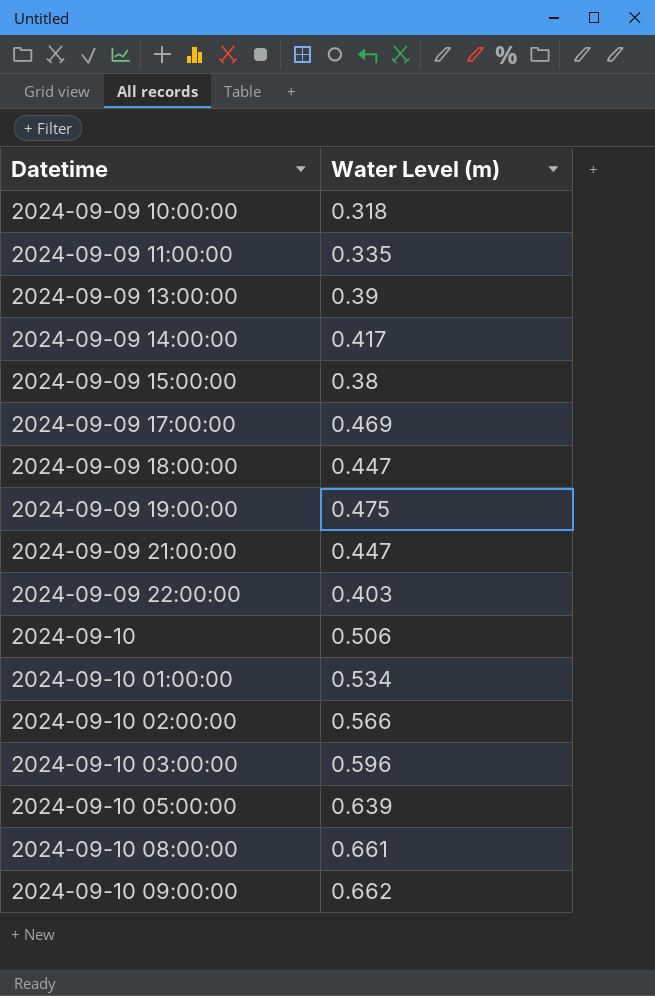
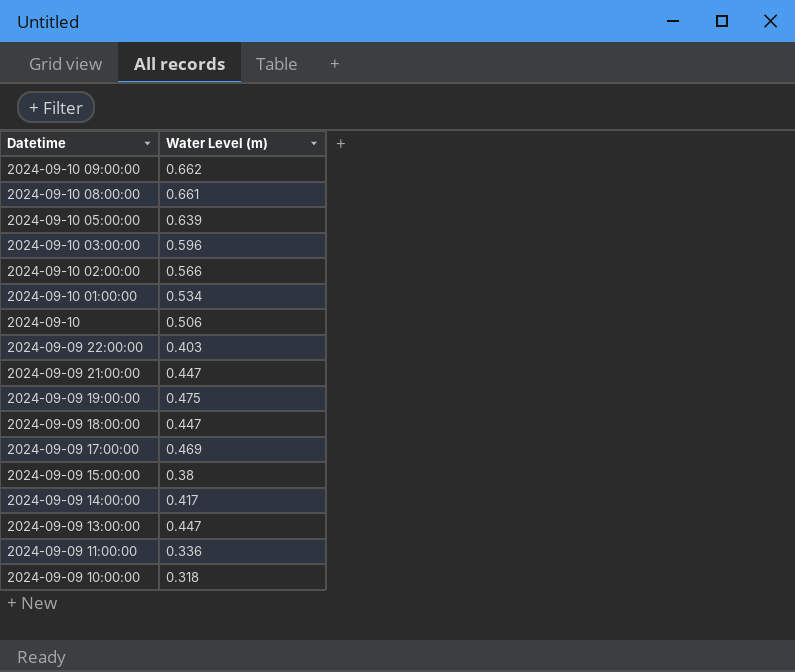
row order: Datetime ascending -> Datetime descending
2024-09-09 13:00:00 | Water Level (m): 0.39 -> 0.447
2024-09-09 11:00:00 | Water Level (m): 0.335 -> 0.336

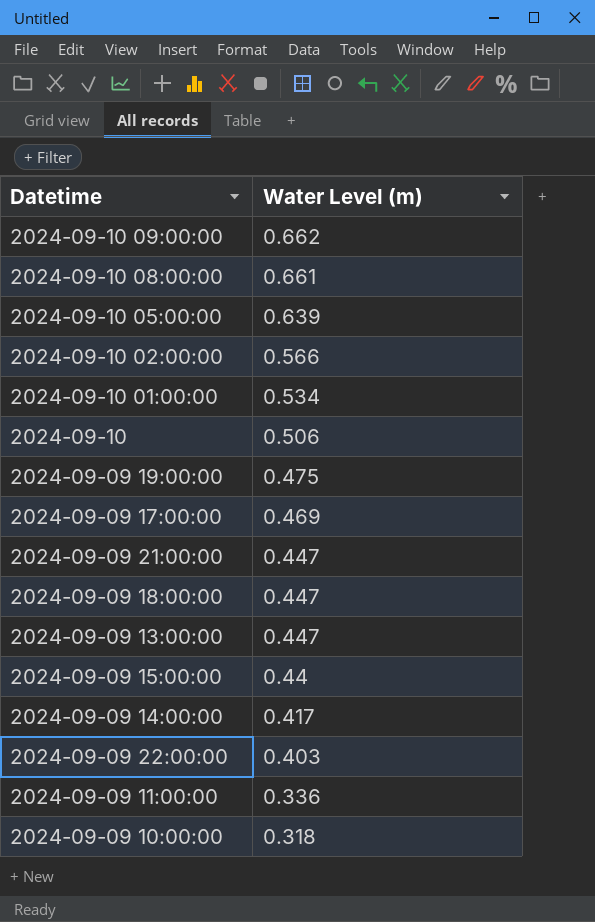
row order: Datetime descending -> Water Level (m) descending
row 2024-09-10 03:00:00: 0.596 -> none
2024-09-09 15:00:00 | Water Level (m): 0.38 -> 0.44

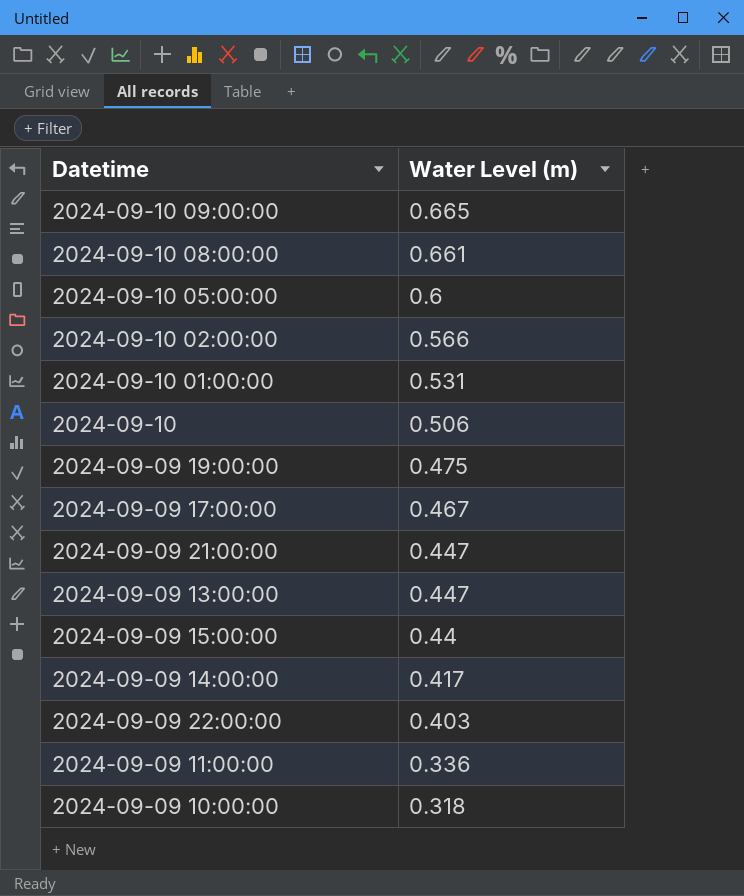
row 2024-09-09 18:00:00: 0.447 -> none
2024-09-10 09:00:00 | Water Level (m): 0.662 -> 0.665
2024-09-10 05:00:00 | Water Level (m): 0.639 -> 0.6
2024-09-10 01:00:00 | Water Level (m): 0.534 -> 0.531
2024-09-09 17:00:00 | Water Level (m): 0.469 -> 0.467

